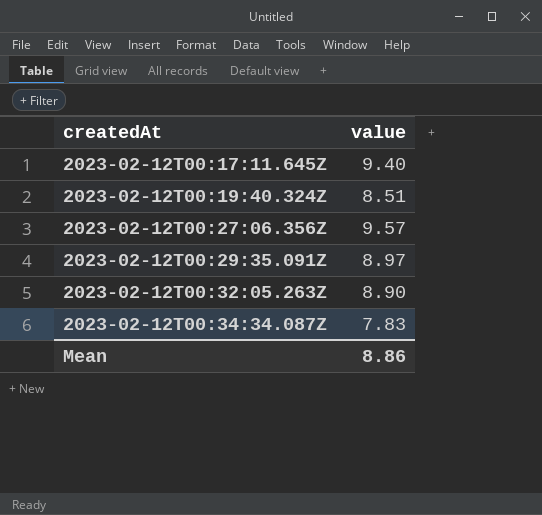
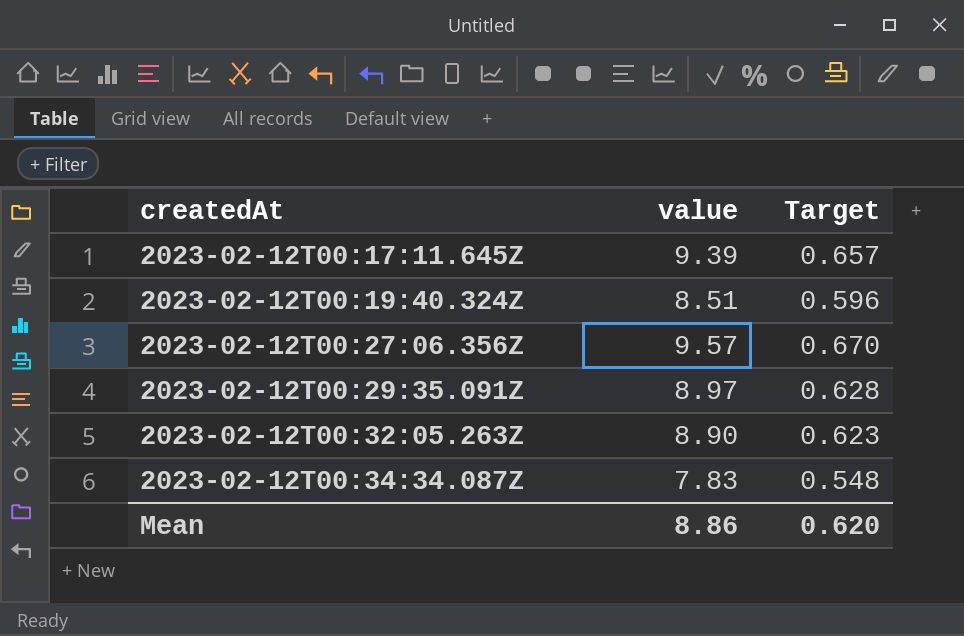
column Target | formula: none -> [value] * 0.07
2023-02-12T00:17:11.645Z | value: 9.40 -> 9.39

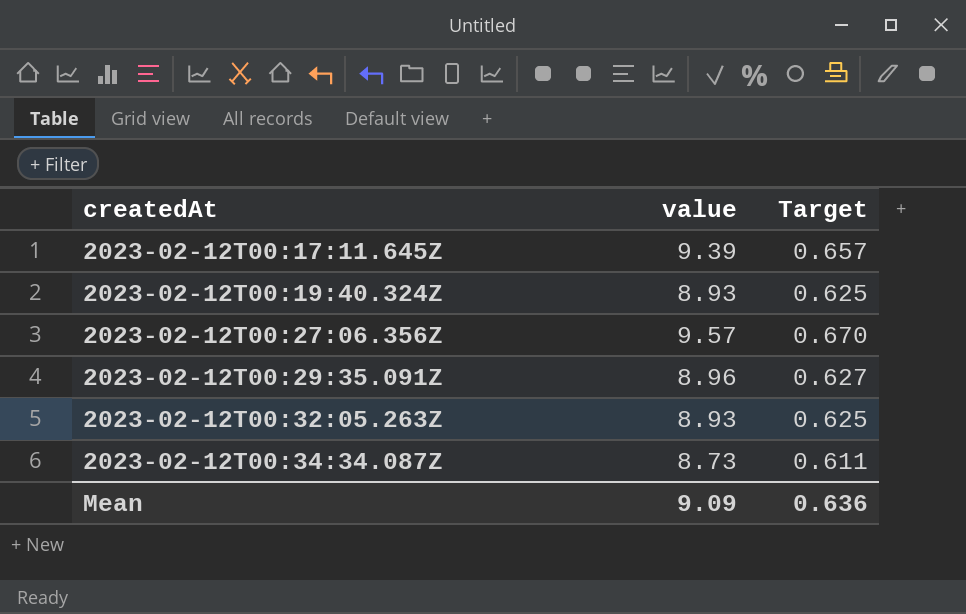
2023-02-12T00:19:40.324Z | value: 8.51 -> 8.93
2023-02-12T00:19:40.324Z | Target: 0.596 -> 0.625
2023-02-12T00:29:35.091Z | value: 8.97 -> 8.96
2023-02-12T00:29:35.091Z | Target: 0.628 -> 0.627
2023-02-12T00:32:05.263Z | value: 8.90 -> 8.93
2023-02-12T00:32:05.263Z | Target: 0.623 -> 0.625
2023-02-12T00:34:34.087Z | value: 7.83 -> 8.73
2023-02-12T00:34:34.087Z | Target: 0.548 -> 0.611
Mean | value: 8.86 -> 9.09
Mean | Target: 0.620 -> 0.636

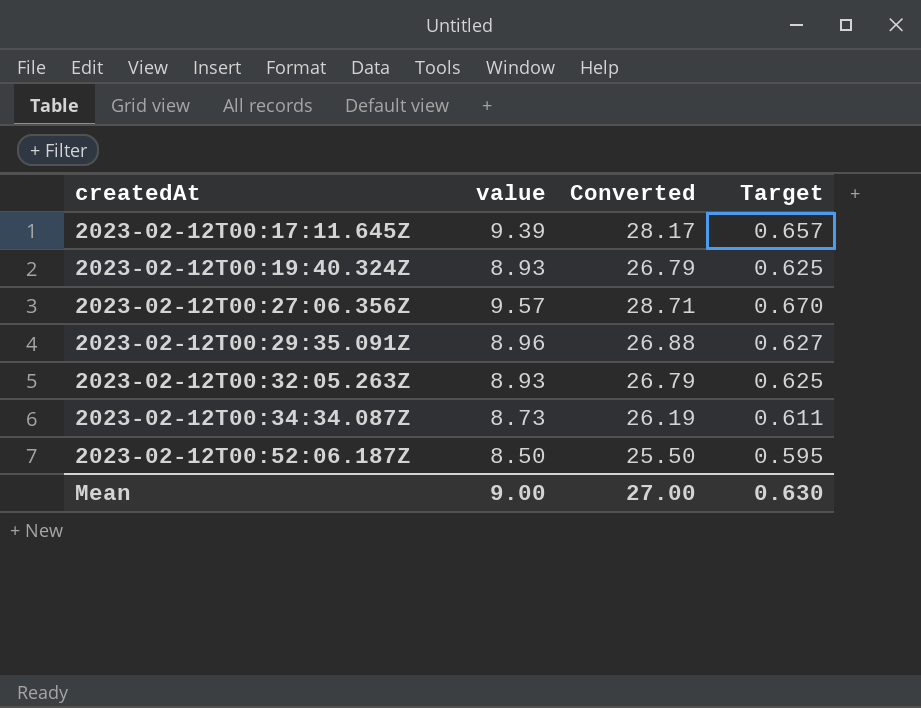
column Converted | formula: none -> [value] * 3
row 2023-02-12T00:52:06.187Z: none -> 8.50 | 25.50 | 0.595
Mean | value: 9.09 -> 9.00
Mean | Target: 0.636 -> 0.630

